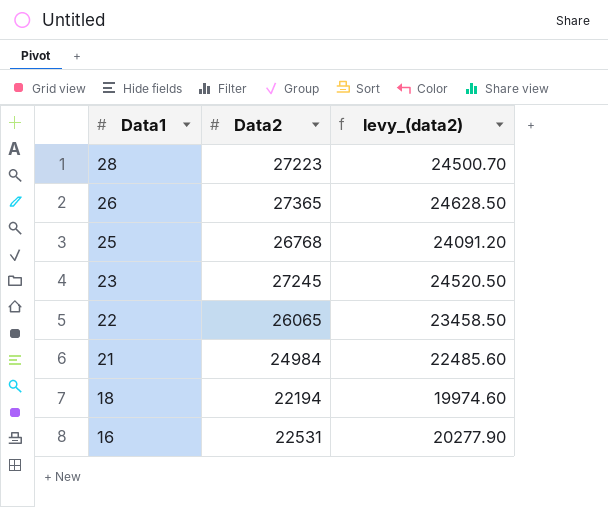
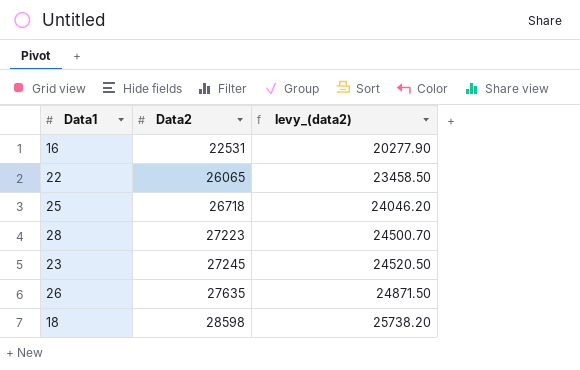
row order: Data1 descending -> Data2 ascending
row 21: 24984 | 22485.60 -> none
25 | Data2: 26768 -> 26718
25 | levy_(data2): 24091.20 -> 24046.20
26 | Data2: 27365 -> 27635
26 | levy_(data2): 24628.50 -> 24871.50
18 | Data2: 22194 -> 28598
18 | levy_(data2): 19974.60 -> 25738.20

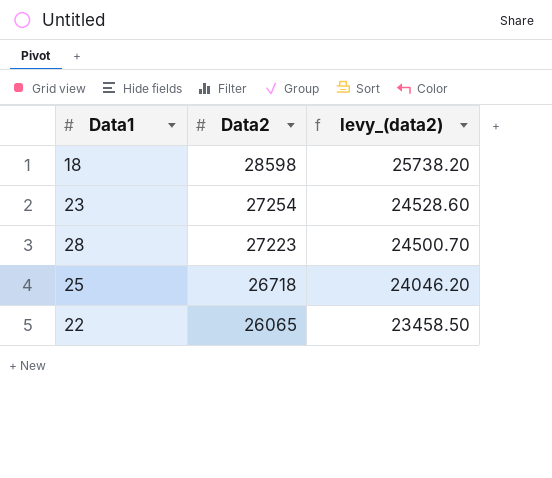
row order: Data2 ascending -> Data2 descending
row 16: 22531 | 20277.90 -> none
row 26: 27635 | 24871.50 -> none
23 | Data2: 27245 -> 27254
23 | levy_(data2): 24520.50 -> 24528.60

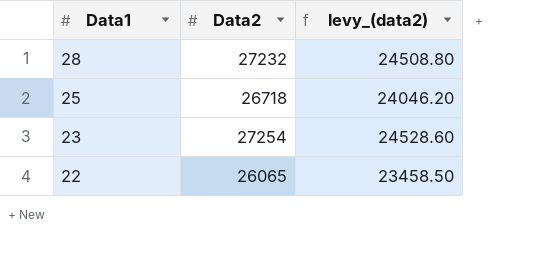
row order: Data2 descending -> Data1 descending
row 18: 28598 | 25738.20 -> none
28 | Data2: 27223 -> 27232
28 | levy_(data2): 24500.70 -> 24508.80

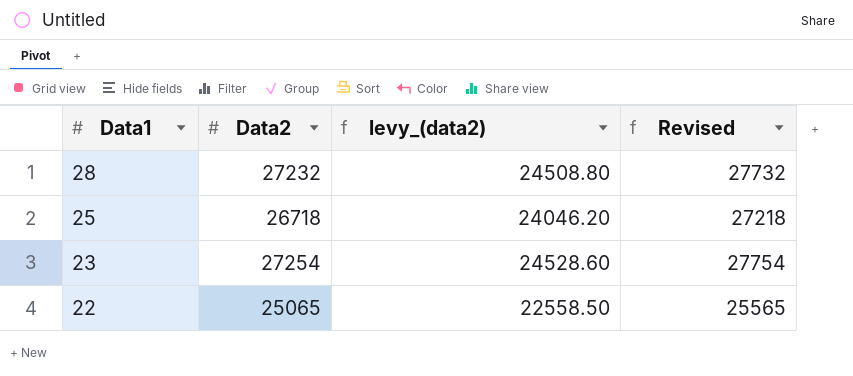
column Revised | formula: none -> [Data2] + 500
22 | Data2: 26065 -> 25065
22 | levy_(data2): 23458.50 -> 22558.50

